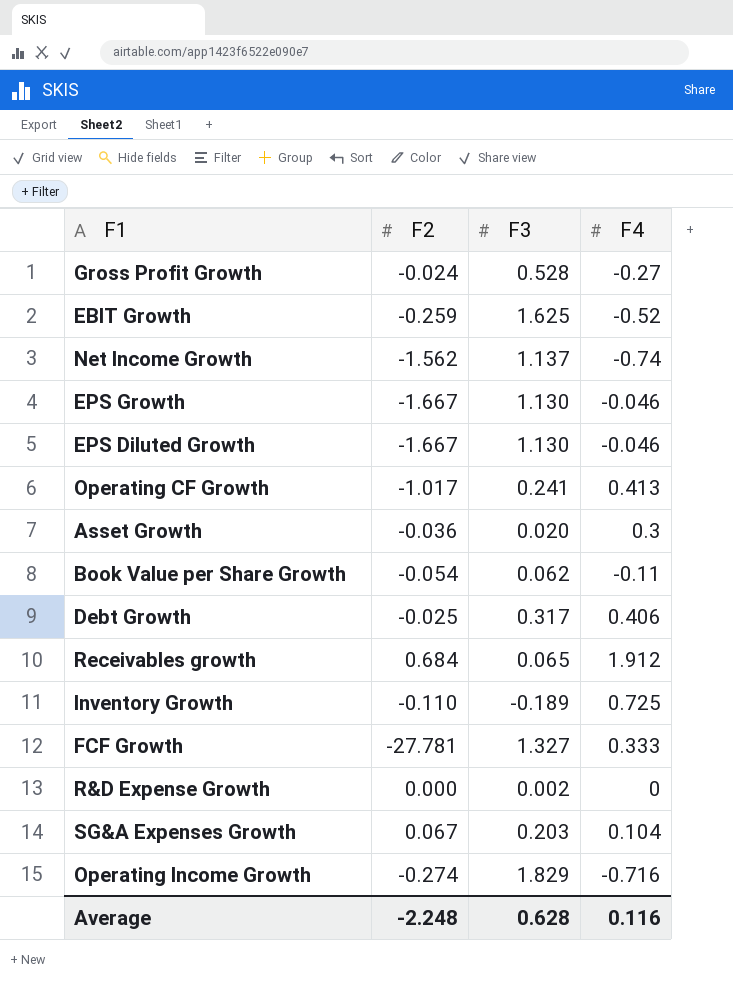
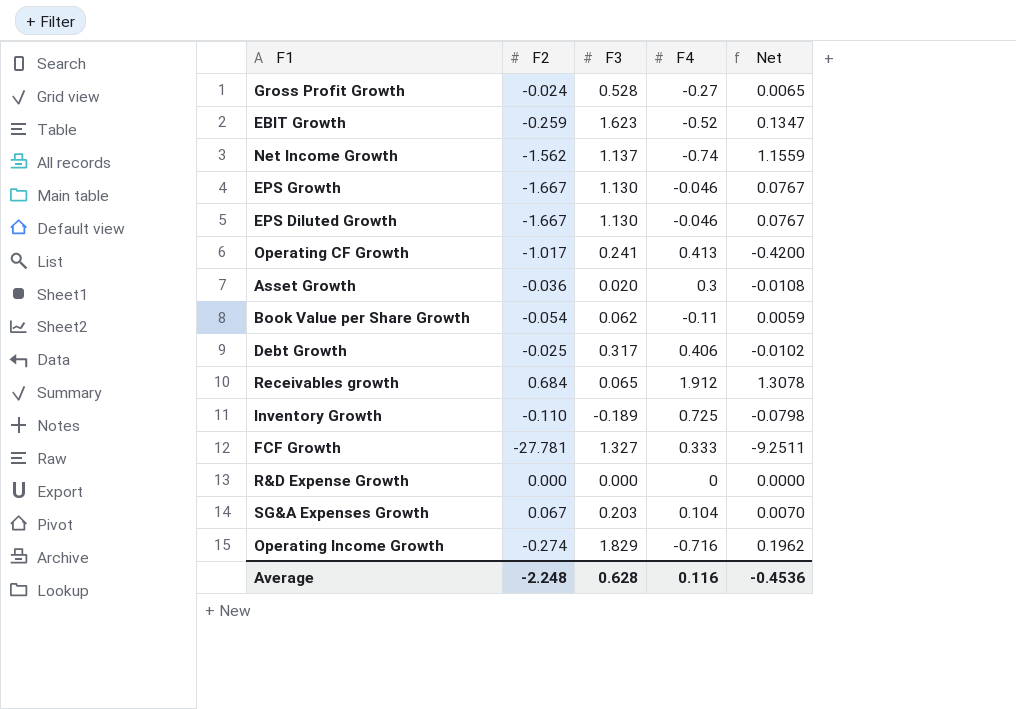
column Net | formula: none -> [F2] * [F4]
EBIT Growth | F3: 1.625 -> 1.623
R&D Expense Growth | F3: 0.002 -> 0.000

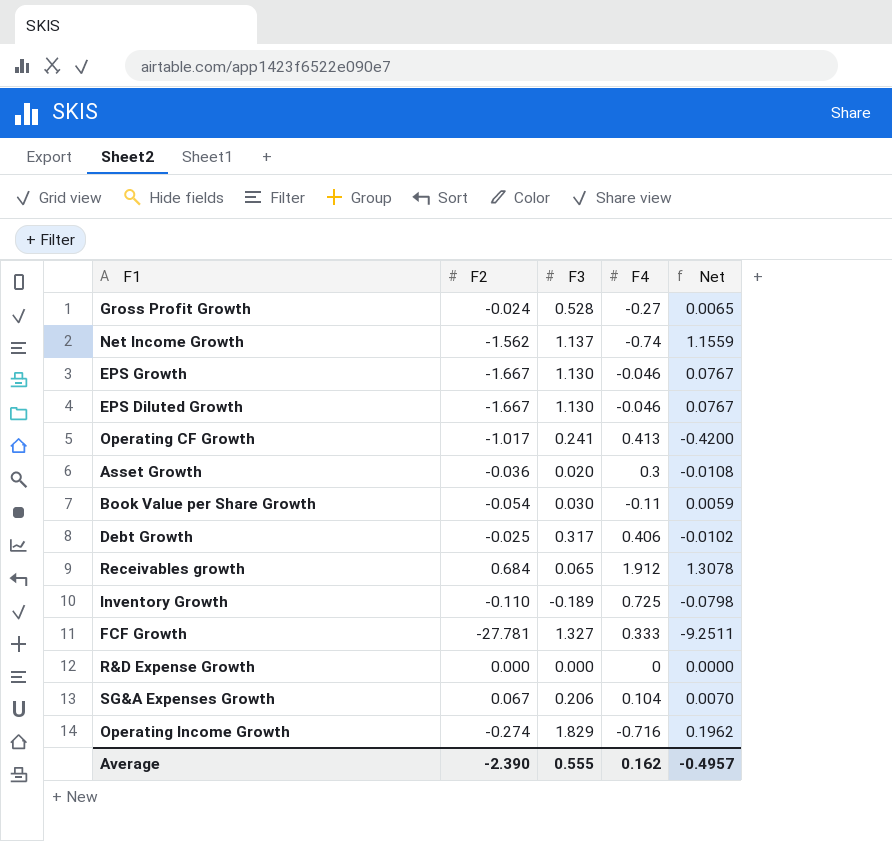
row EBIT Growth: -0.259 | 1.623 | -0.52 | 0.1347 -> none
Book Value per Share Growth | F3: 0.062 -> 0.030
SG&A Expenses Growth | F3: 0.203 -> 0.206
Average | F2: -2.248 -> -2.390
Average | F3: 0.628 -> 0.555
Average | F4: 0.116 -> 0.162
Average | Net: -0.4536 -> -0.4957

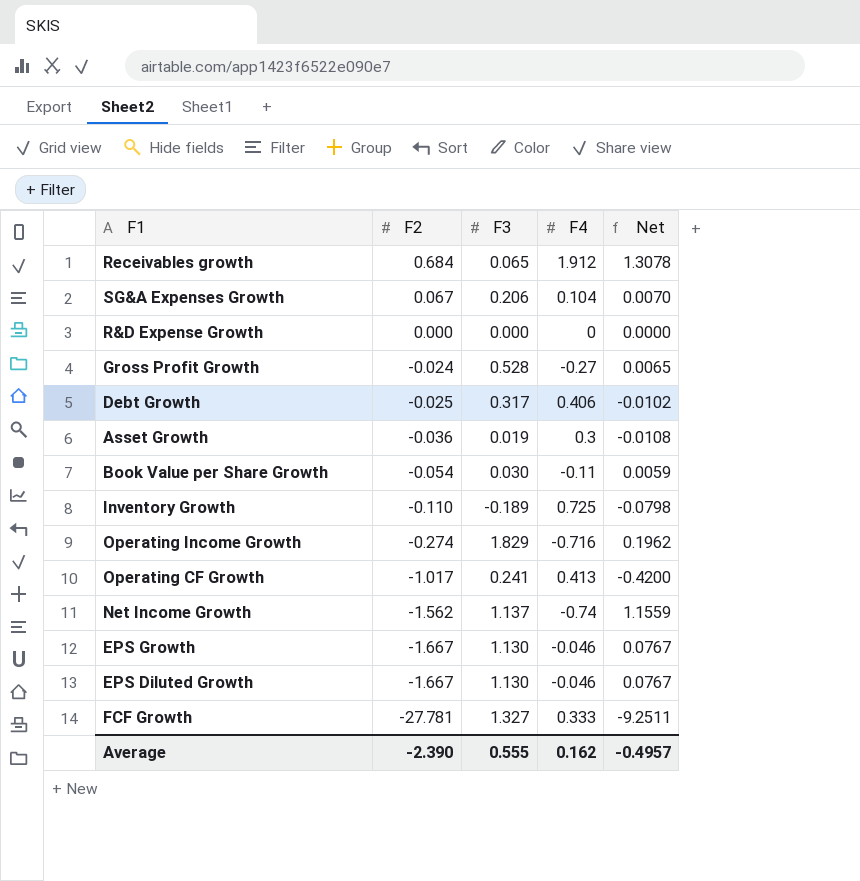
row order: none -> F2 descending
Asset Growth | F3: 0.020 -> 0.019

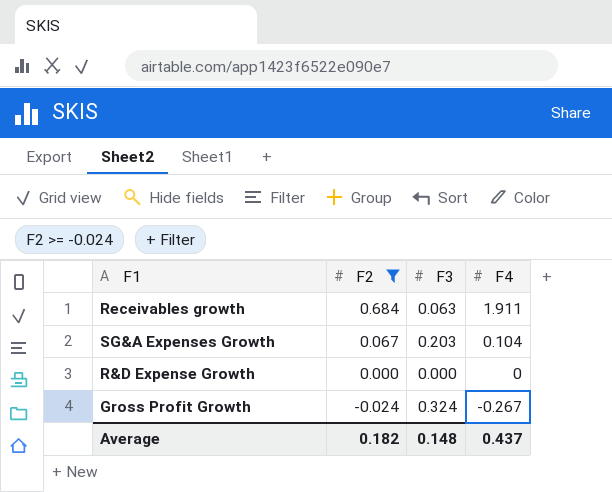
filter: none -> F2 >= -0.024
column Net | formula: [F2] * [F4] -> none
Receivables growth | F3: 0.065 -> 0.063
Receivables growth | F4: 1.912 -> 1.911
SG&A Expenses Growth | F3: 0.206 -> 0.203
Gross Profit Growth | F3: 0.528 -> 0.324
Gross Profit Growth | F4: -0.27 -> -0.267
Average | F2: -2.390 -> 0.182
Average | F3: 0.555 -> 0.148
Average | F4: 0.162 -> 0.437

